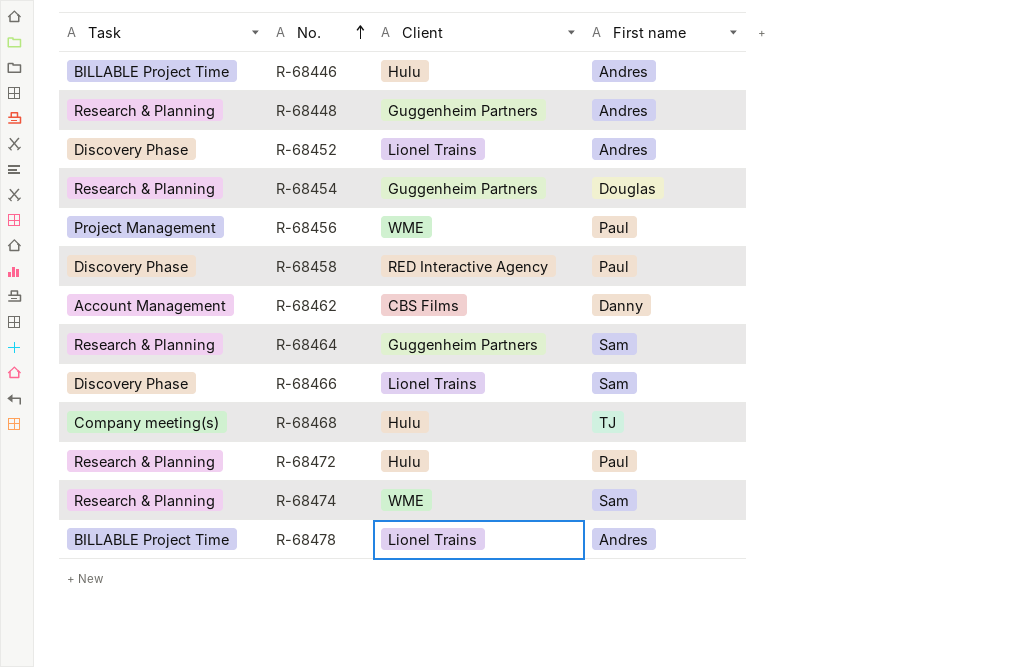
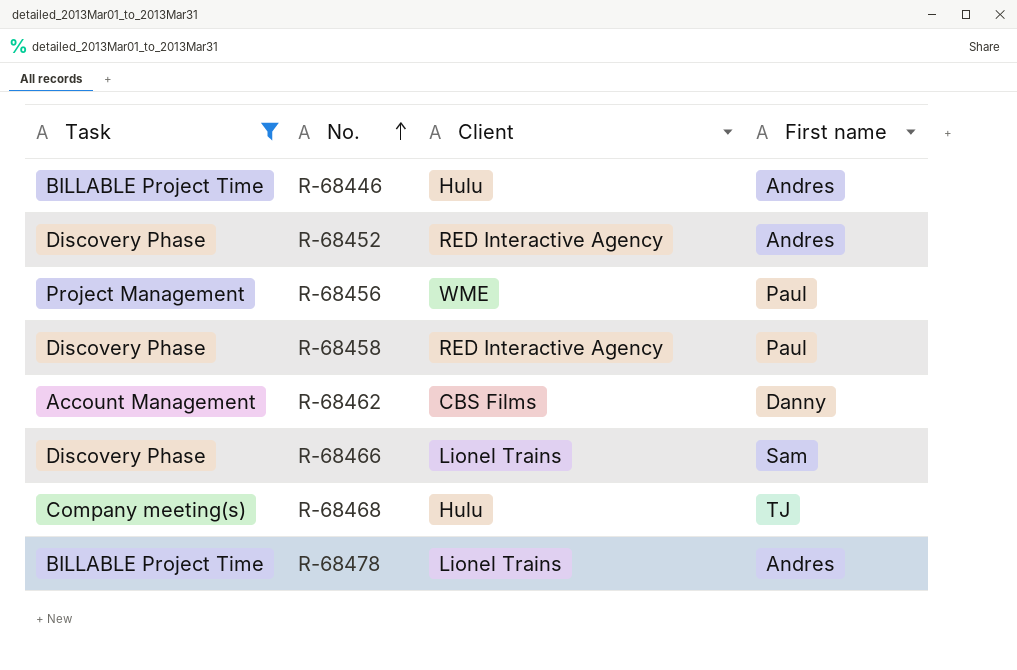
filter: none -> Task != Research & Planning
R-68452 | Client: Lionel Trains -> RED Interactive Agency

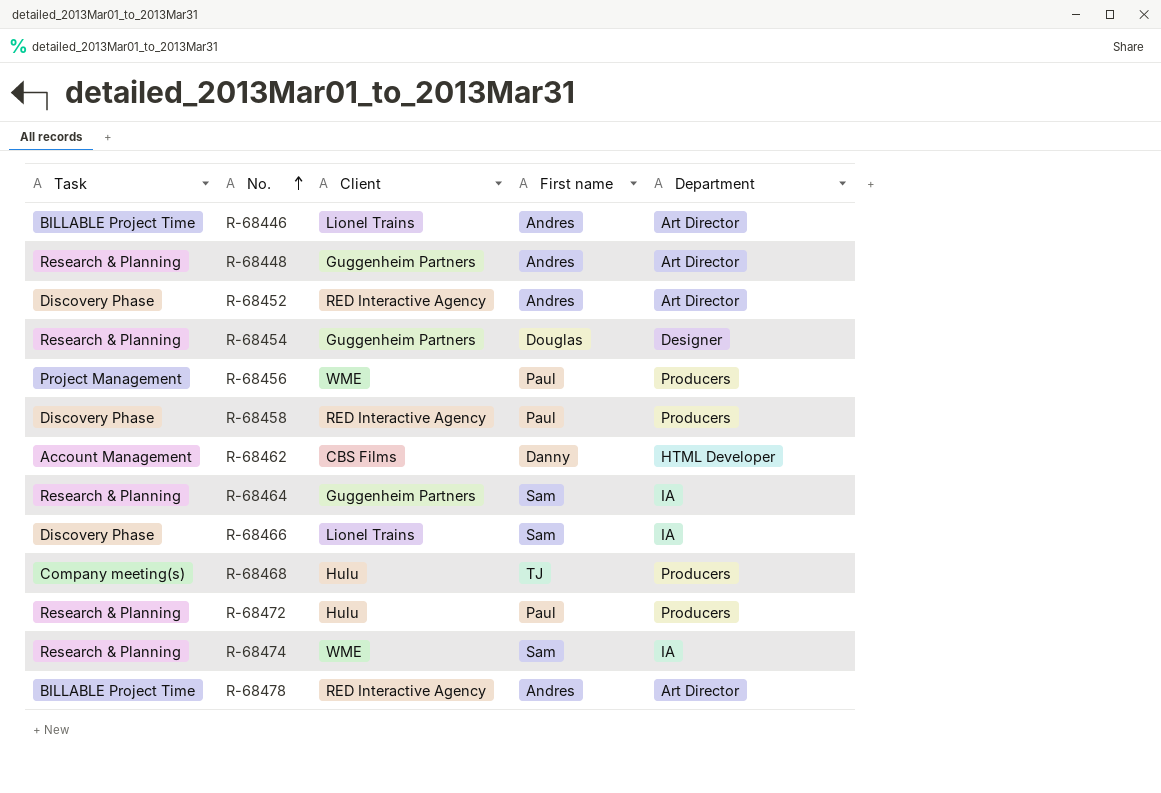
filter: Task != Research & Planning -> none
column Department | position: none -> 5
R-68446 | Client: Hulu -> Lionel Trains
R-68478 | Client: Lionel Trains -> RED Interactive Agency

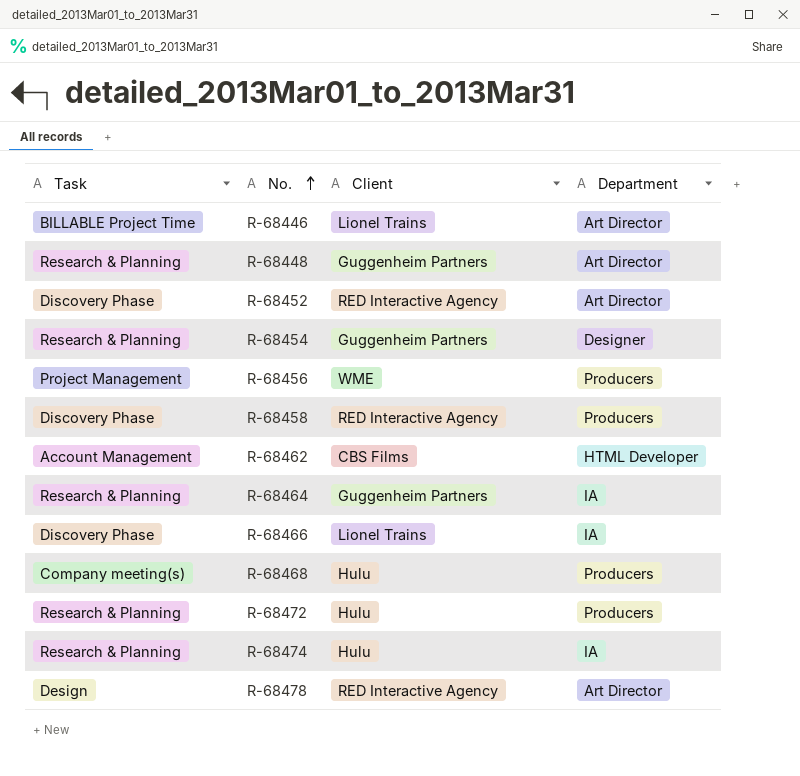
column First name | position: 4 -> none
R-68474 | Client: WME -> Hulu
R-68478 | Task: BILLABLE Project Time -> Design

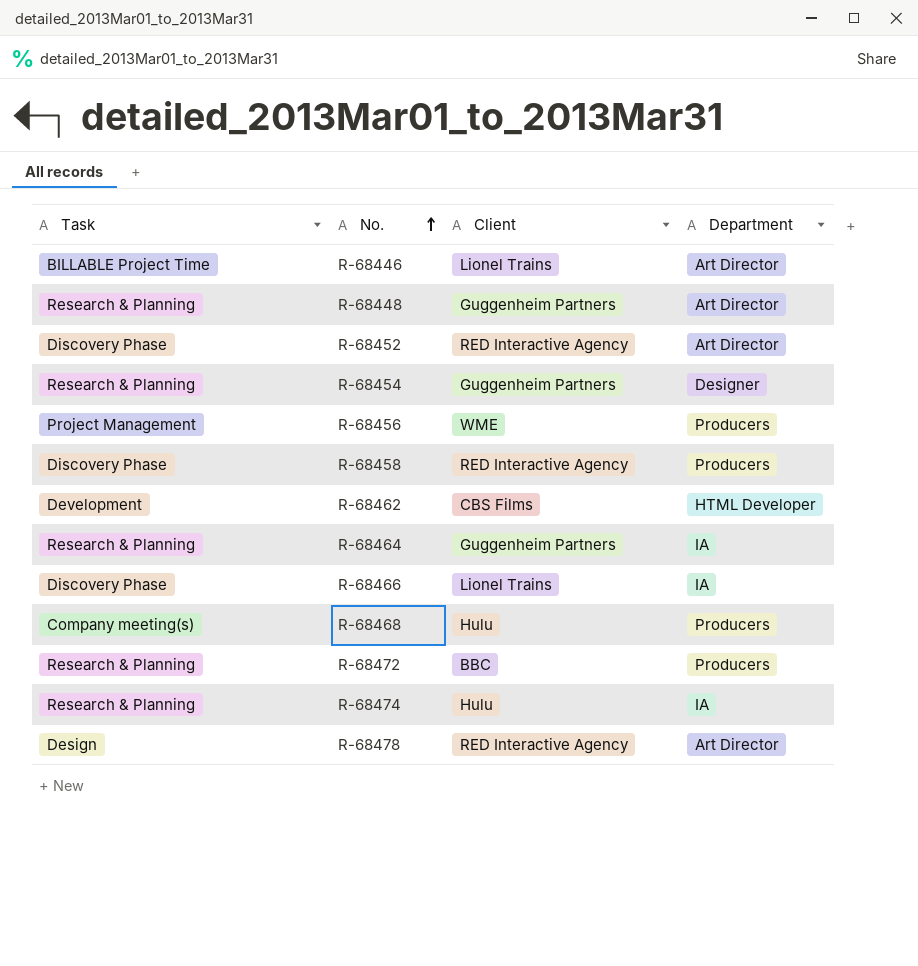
R-68462 | Task: Account Management -> Development
R-68472 | Client: Hulu -> BBC

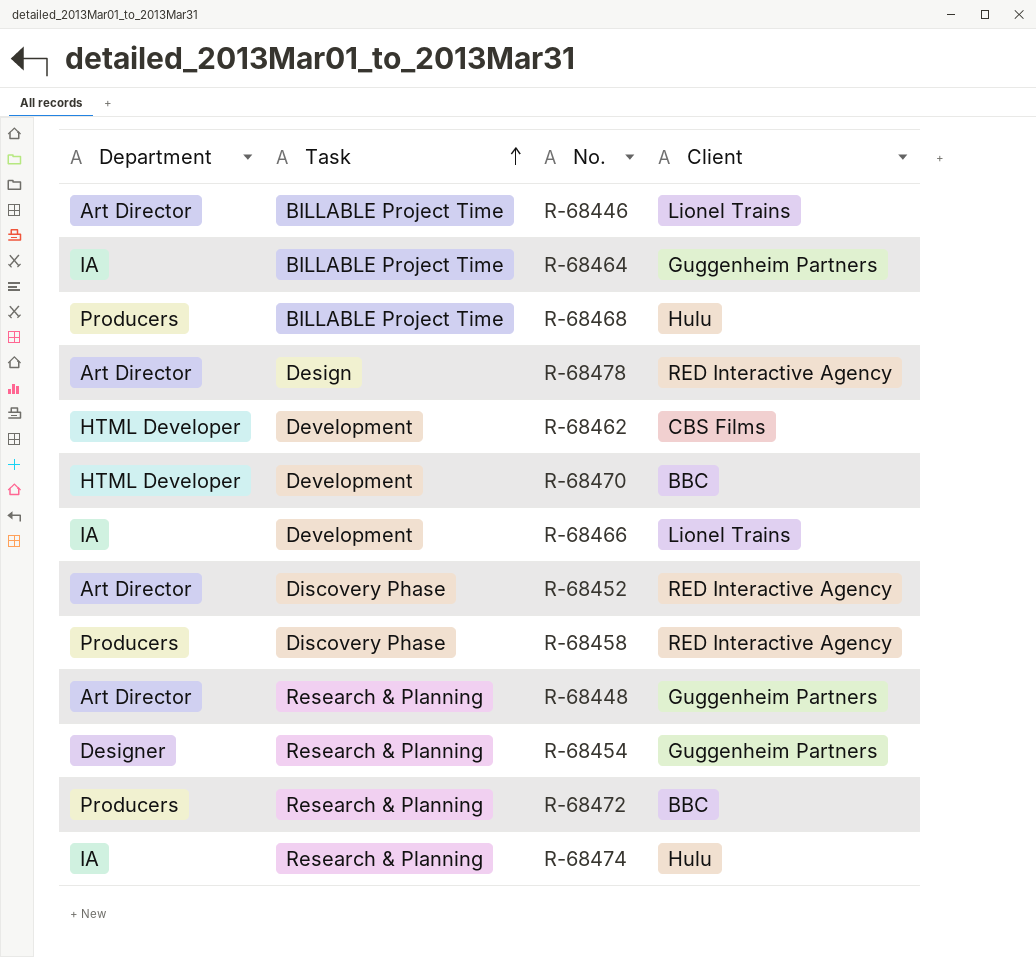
row order: No. ascending -> Task ascending
column Department | position: 4 -> 1
row R-68456: Project Management | WME | Producers -> none
R-68464 | Task: Research & Planning -> BILLABLE Project Time
R-68468 | Task: Company meeting(s) -> BILLABLE Project Time
row R-68470: none -> HTML Developer | Development | BBC
R-68466 | Task: Discovery Phase -> Development

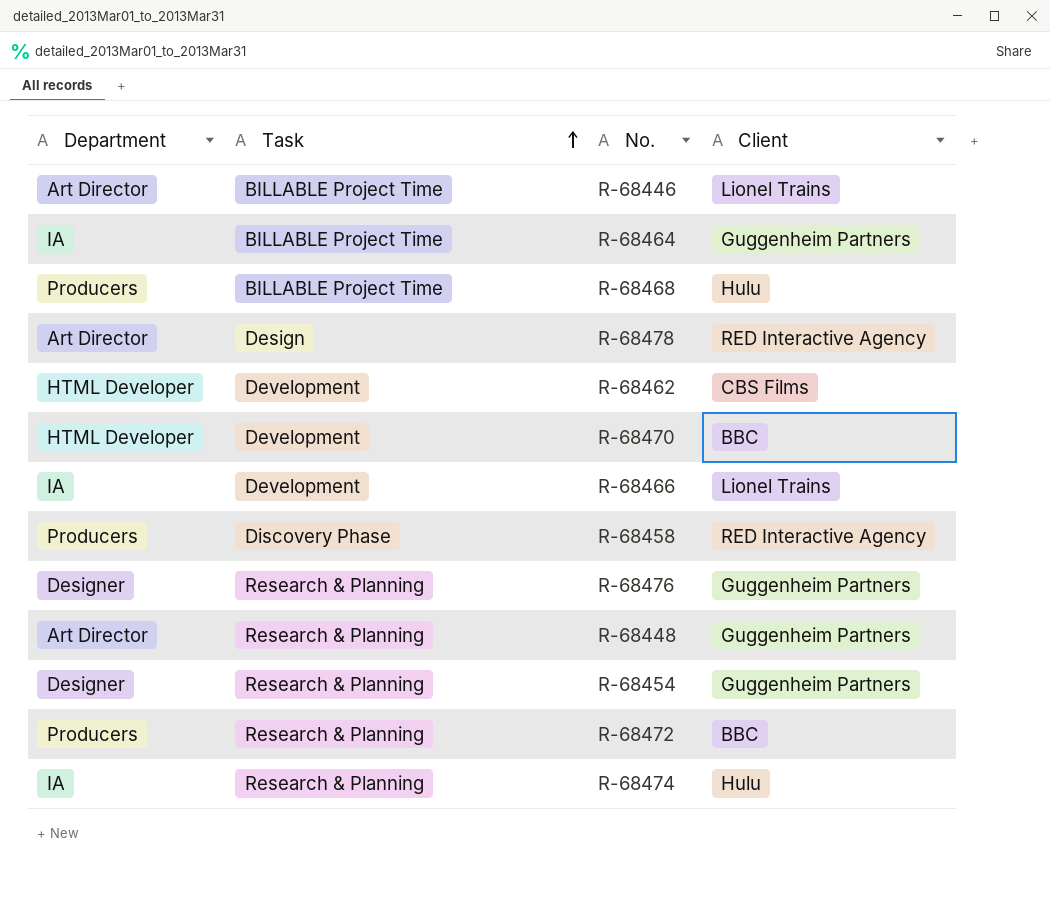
row R-68452: Art Director | Discovery Phase | RED Interactive Agency -> none
row R-68476: none -> Designer | Research & Planning | Guggenheim Partners

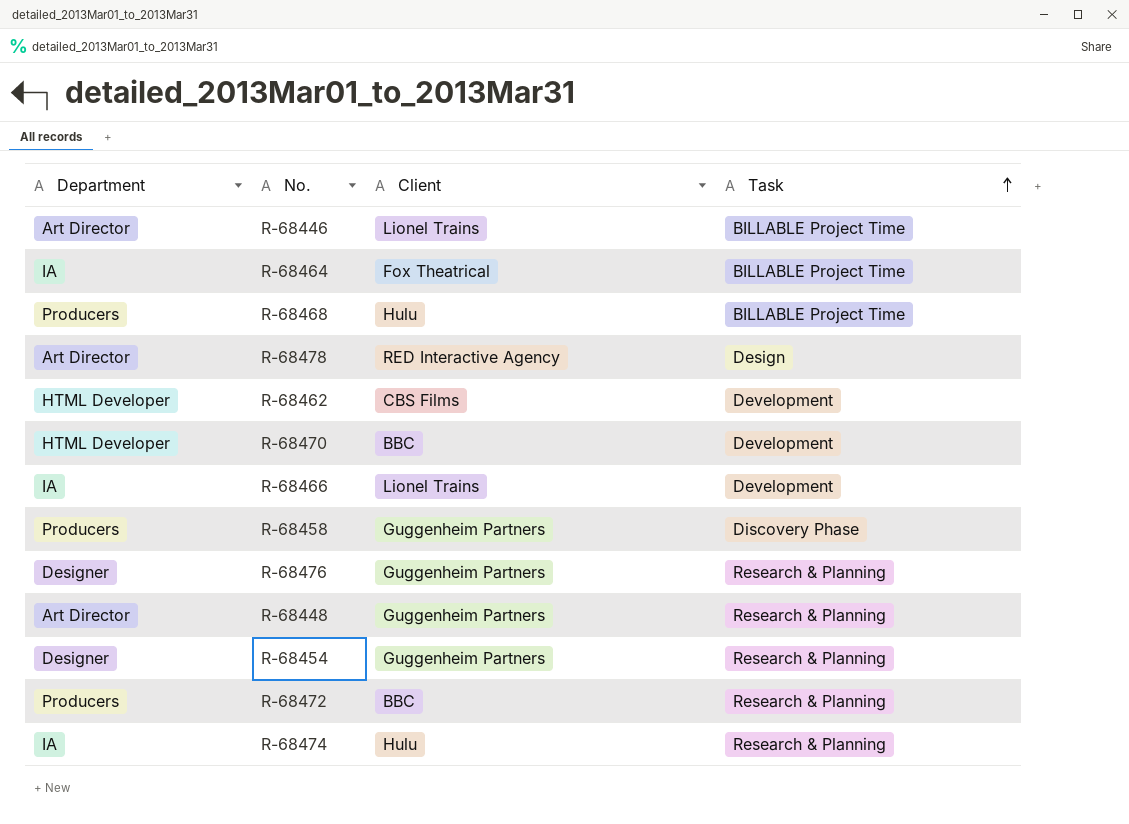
column Task | position: 2 -> 4
R-68464 | Client: Guggenheim Partners -> Fox Theatrical
R-68458 | Client: RED Interactive Agency -> Guggenheim Partners

